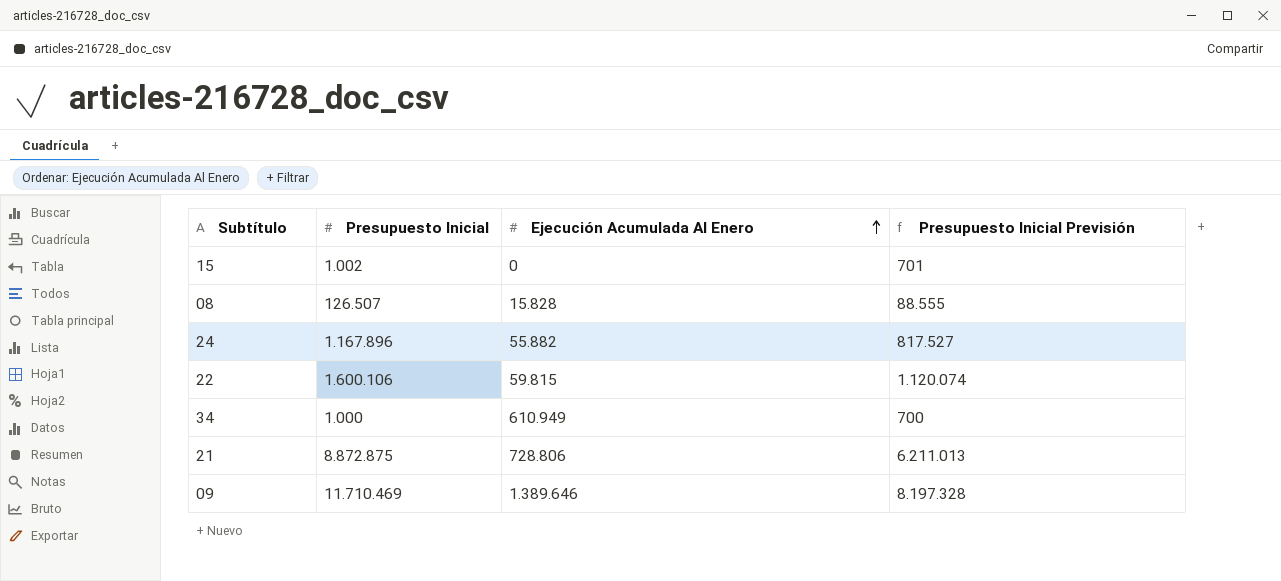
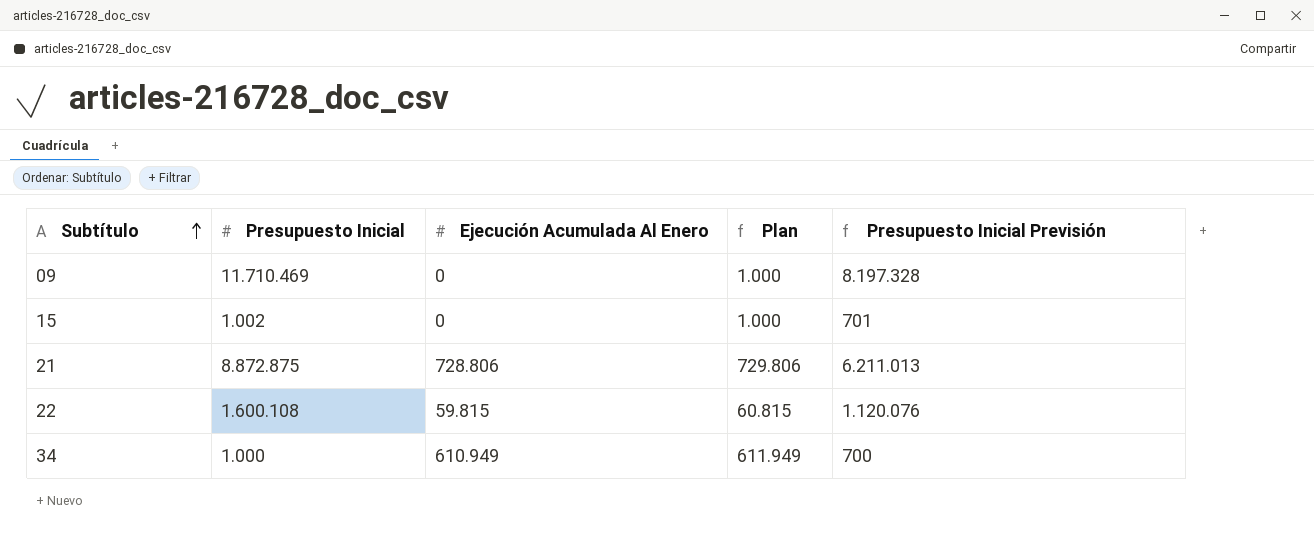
row order: Ejecución Acumulada Al Enero ascending -> Subtítulo ascending
column Plan | formula: none -> [Ejecución Acumulada Al Enero] + 1000
row 08: 126.507 | 15.828 | 88.555 -> none
row 24: 1.167.896 | 55.882 | 817.527 -> none
09 | Ejecución Acumulada Al Enero: 1.389.646 -> 0
22 | Presupuesto Inicial: 1.600.106 -> 1.600.108
22 | Presupuesto Inicial Previsión: 1.120.074 -> 1.120.076

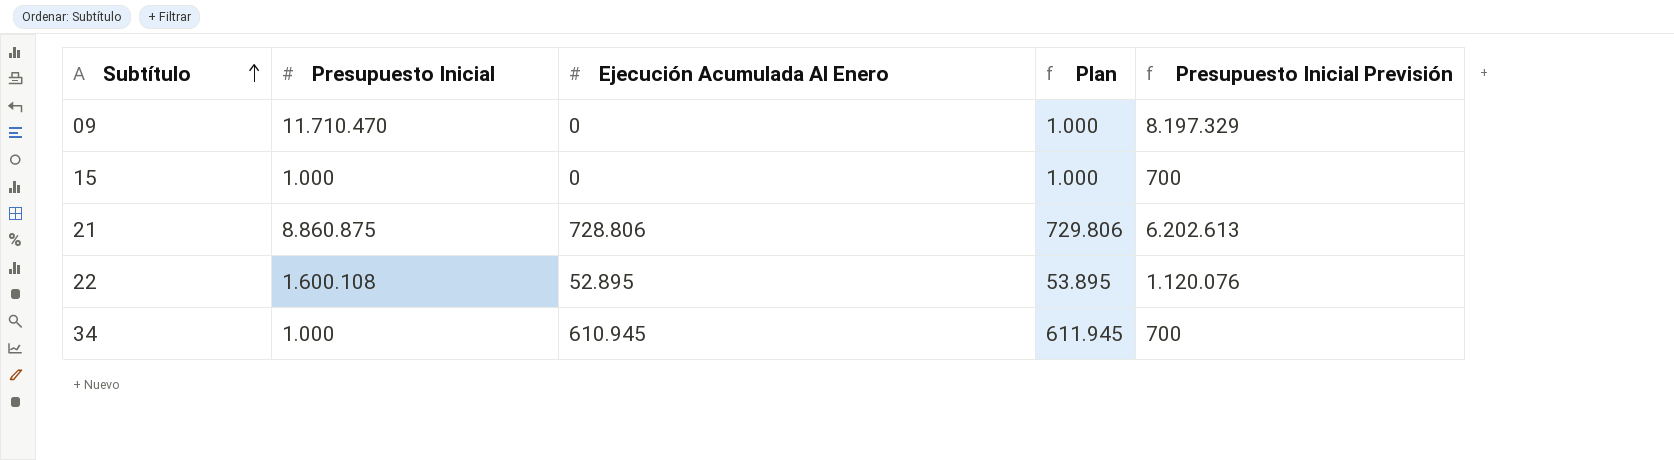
09 | Presupuesto Inicial: 11.710.469 -> 11.710.470
09 | Presupuesto Inicial Previsión: 8.197.328 -> 8.197.329
15 | Presupuesto Inicial: 1.002 -> 1.000
15 | Presupuesto Inicial Previsión: 701 -> 700
21 | Presupuesto Inicial: 8.872.875 -> 8.860.875
21 | Presupuesto Inicial Previsión: 6.211.013 -> 6.202.613
22 | Ejecución Acumulada Al Enero: 59.815 -> 52.895
22 | Plan: 60.815 -> 53.895
34 | Ejecución Acumulada Al Enero: 610.949 -> 610.945
34 | Plan: 611.949 -> 611.945

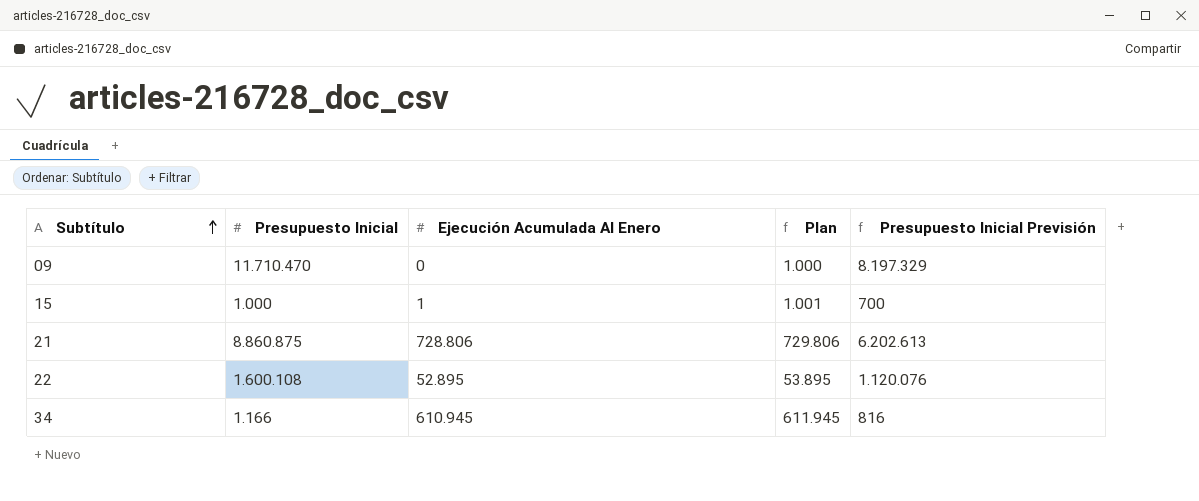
15 | Ejecución Acumulada Al Enero: 0 -> 1
15 | Plan: 1.000 -> 1.001
34 | Presupuesto Inicial: 1.000 -> 1.166
34 | Presupuesto Inicial Previsión: 700 -> 816

